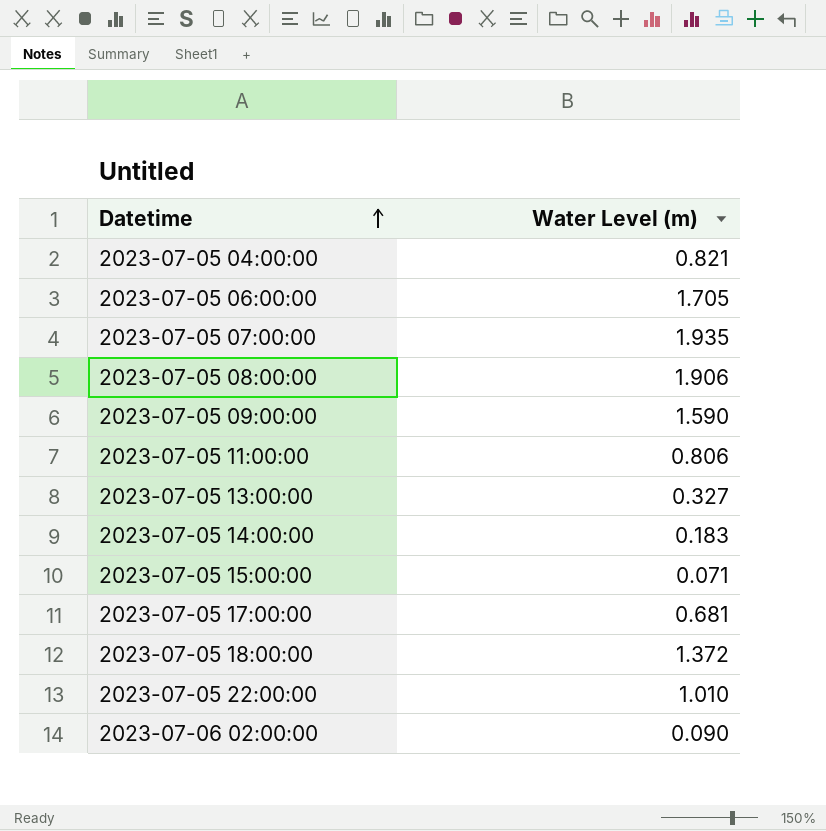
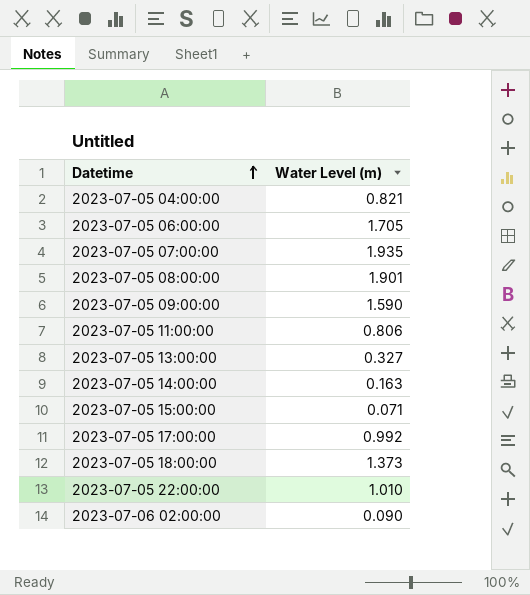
2023-07-05 08:00:00 | Water Level (m): 1.906 -> 1.901
2023-07-05 14:00:00 | Water Level (m): 0.183 -> 0.163
2023-07-05 17:00:00 | Water Level (m): 0.681 -> 0.992
2023-07-05 18:00:00 | Water Level (m): 1.372 -> 1.373

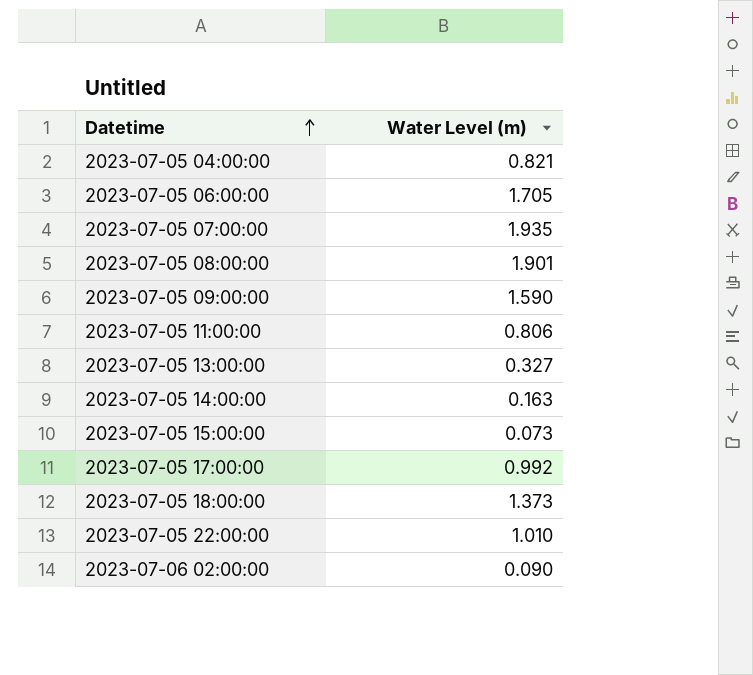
2023-07-05 15:00:00 | Water Level (m): 0.071 -> 0.073

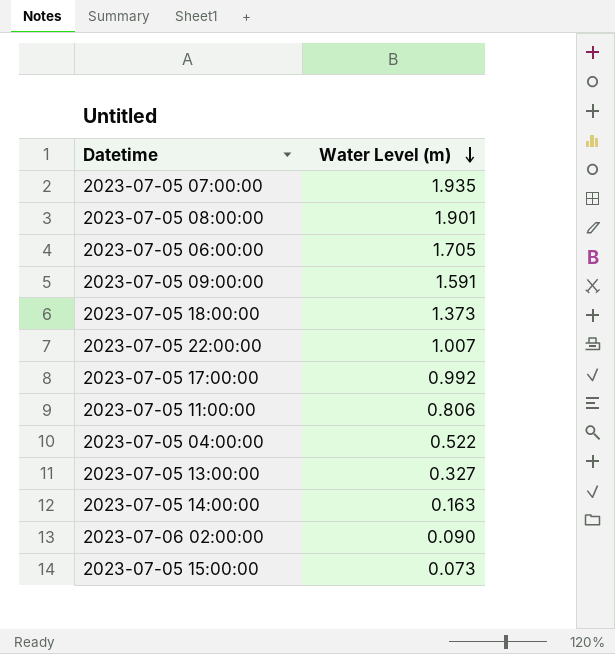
row order: Datetime ascending -> Water Level (m) descending
2023-07-05 09:00:00 | Water Level (m): 1.590 -> 1.591
2023-07-05 22:00:00 | Water Level (m): 1.010 -> 1.007
2023-07-05 04:00:00 | Water Level (m): 0.821 -> 0.522

